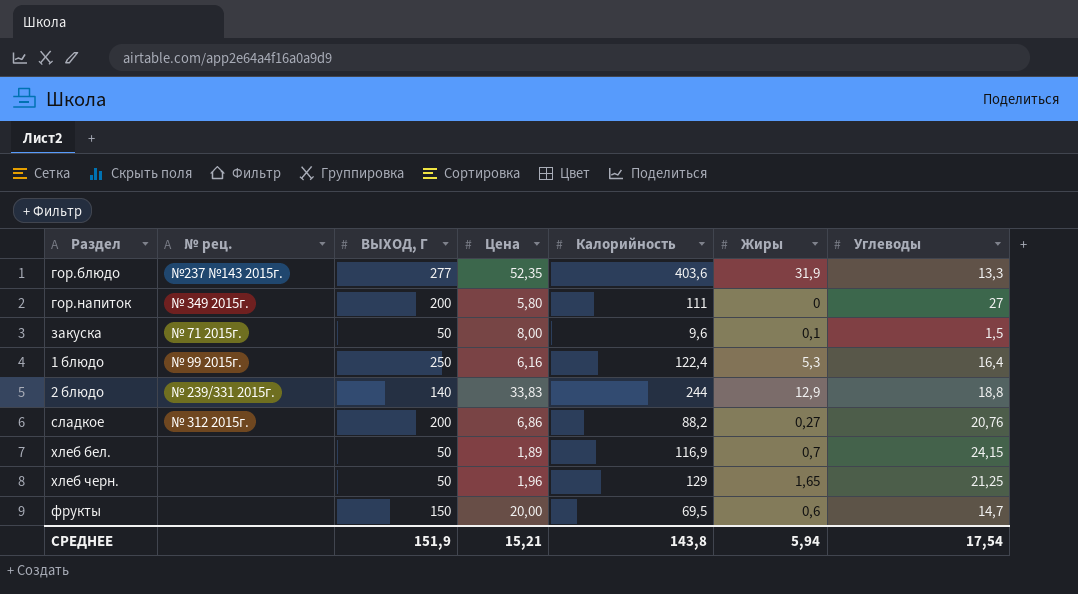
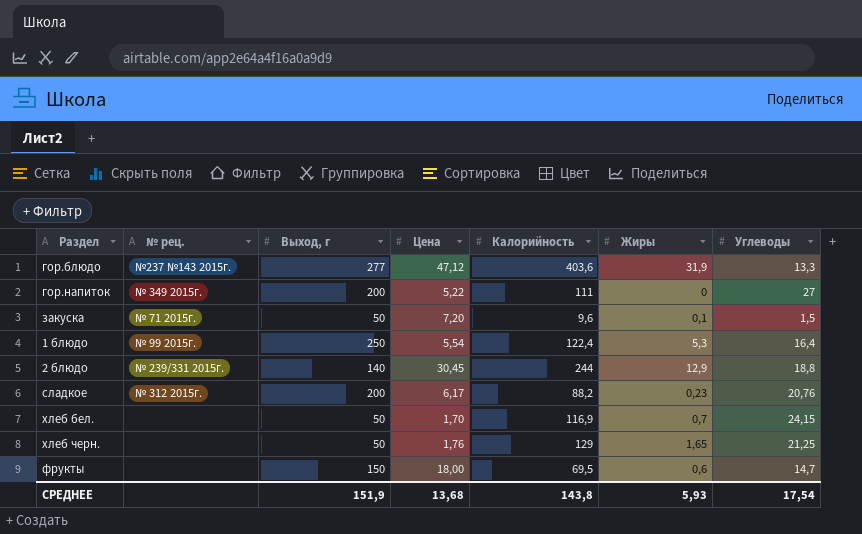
column name: ВЫХОД, Г -> Выход, г
гор.блюдо | Цена: 52,35 -> 47,12
гор.напиток | Цена: 5,80 -> 5,22
закуска | Цена: 8,00 -> 7,20
1 блюдо | Цена: 6,16 -> 5,54
2 блюдо | Цена: 33,83 -> 30,45
сладкое | Цена: 6,86 -> 6,17
сладкое | Жиры: 0,27 -> 0,23
хлеб бел. | Цена: 1,89 -> 1,70
хлеб черн. | Цена: 1,96 -> 1,76
фрукты | Цена: 20,00 -> 18,00
СРЕДНЕЕ | Цена: 15,21 -> 13,68
СРЕДНЕЕ | Жиры: 5,94 -> 5,93

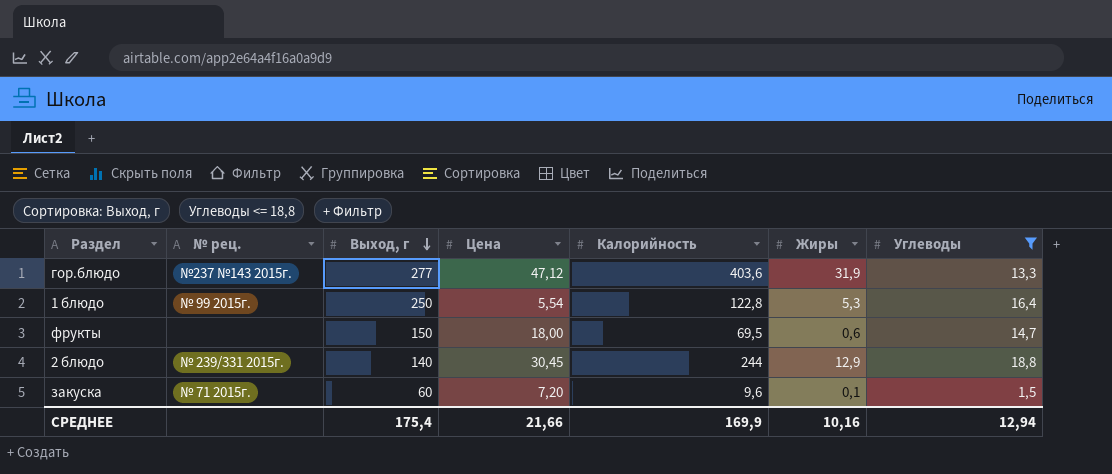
filter: none -> Углеводы <= 18,8
row order: none -> Выход, г descending
1 блюдо | Калорийность: 122,4 -> 122,8
закуска | Выход, г: 50 -> 60
СРЕДНЕЕ | Выход, г: 151,9 -> 175,4
СРЕДНЕЕ | Цена: 13,68 -> 21,66
СРЕДНЕЕ | Калорийность: 143,8 -> 169,9
СРЕДНЕЕ | Жиры: 5,93 -> 10,16
СРЕДНЕЕ | Углеводы: 17,54 -> 12,94

